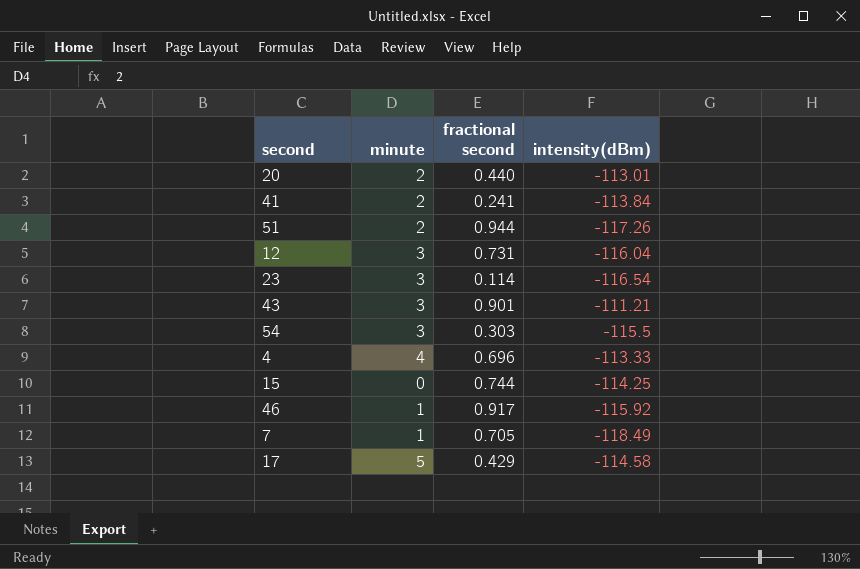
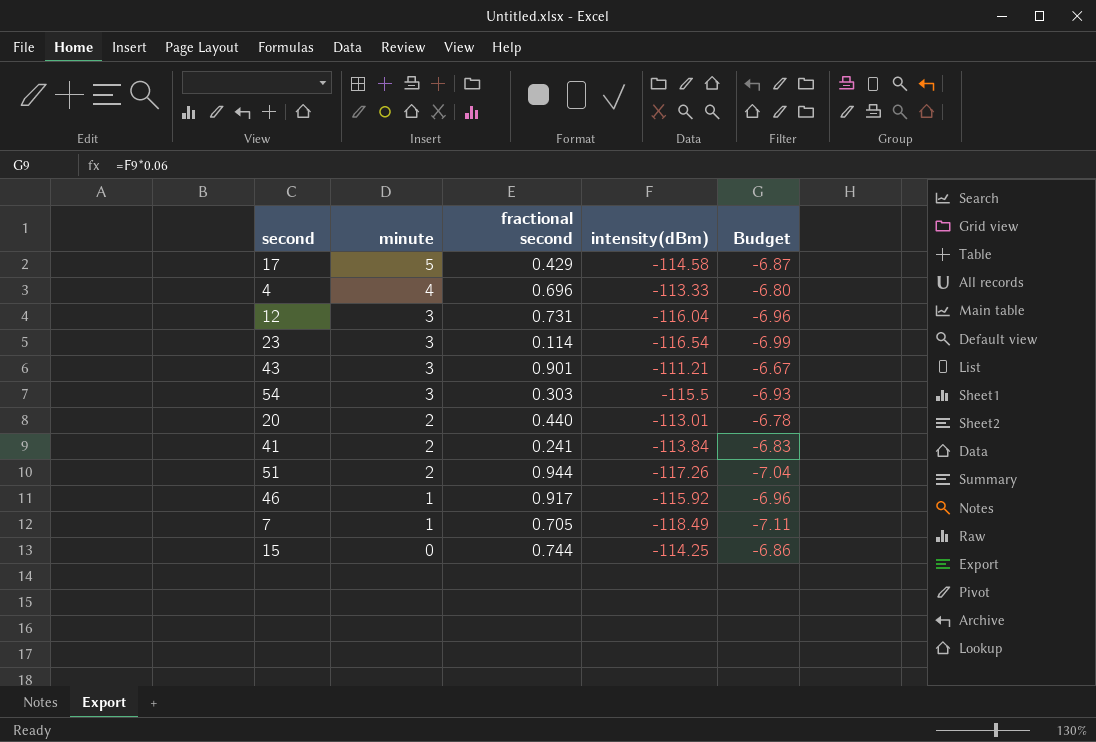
row order: none -> minute descending
column Budget | formula: none -> [intensity(dBm)] * 0.06

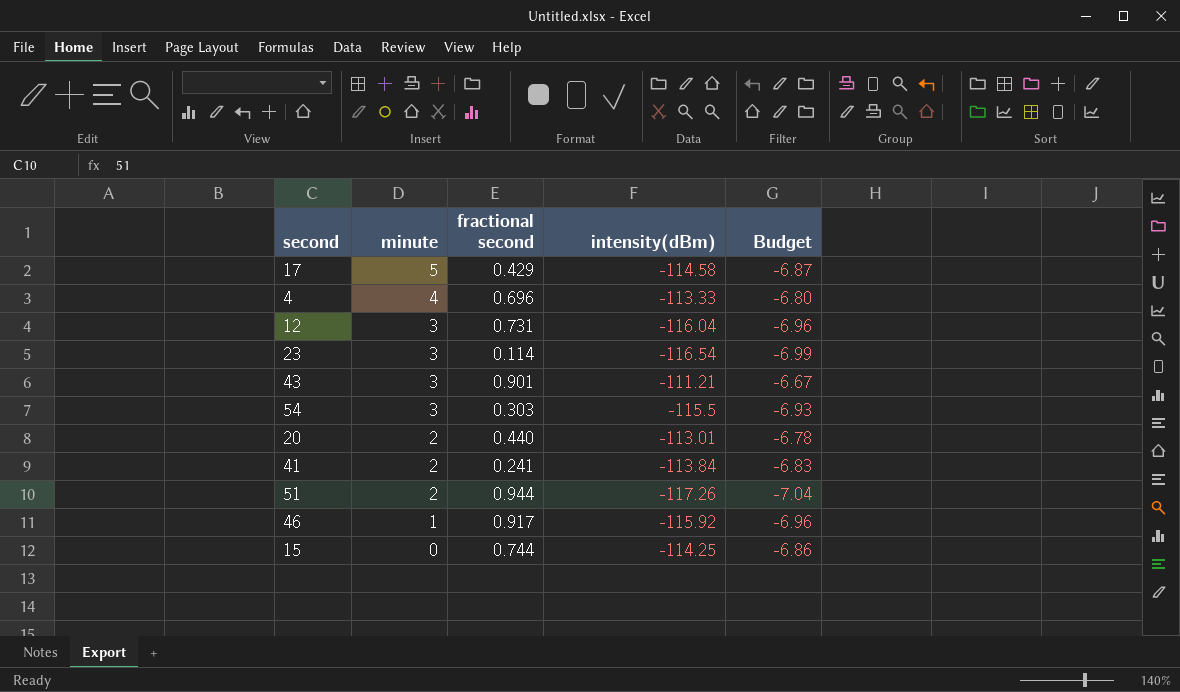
row 7: 1 | 0.705 | -118.49 | -7.11 -> none

